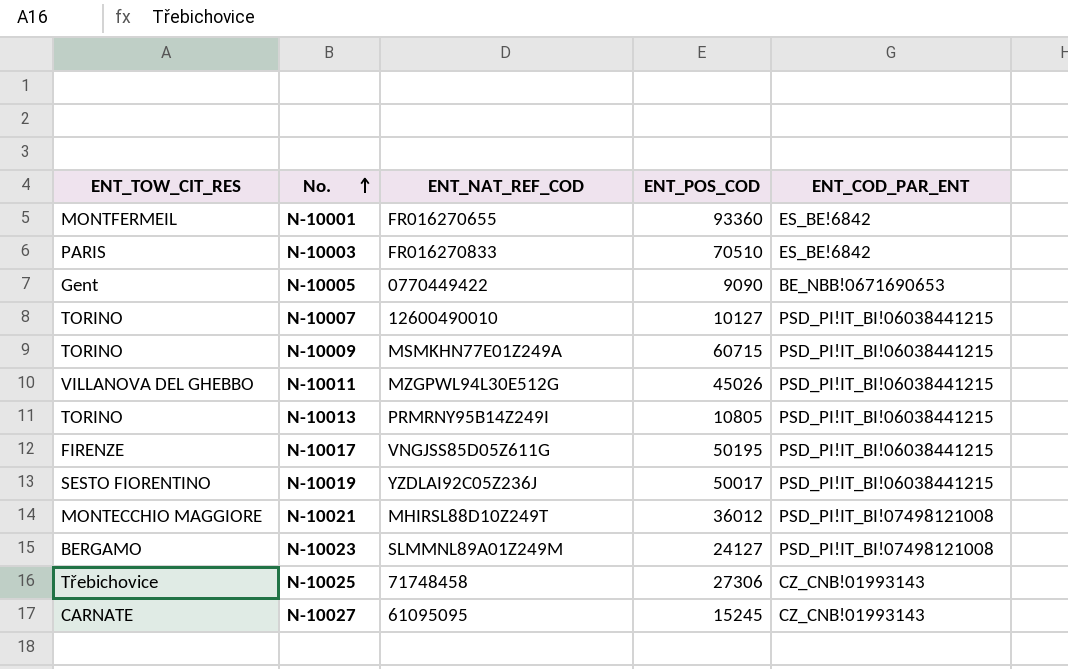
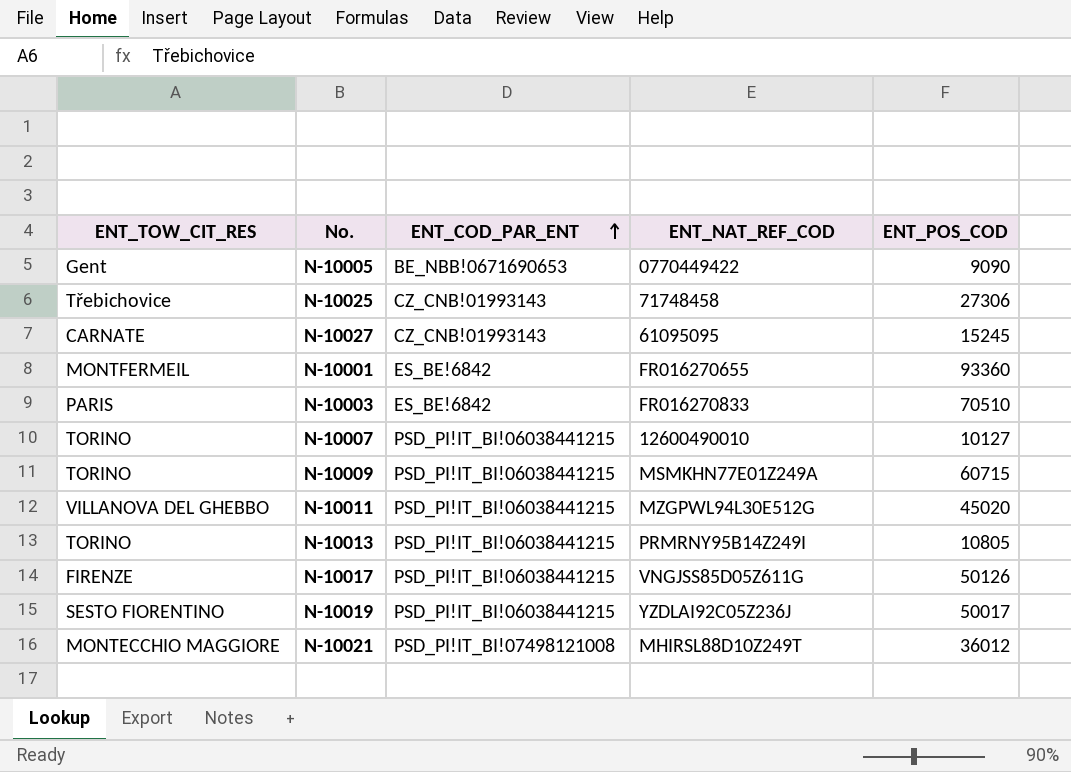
row order: No. ascending -> ENT_COD_PAR_ENT ascending
column ENT_COD_PAR_ENT | position: 5 -> 3
row N-10023: BERGAMO | SLMMNL89A01Z249M | 24127 | PSD_PI!IT_BI!07498121008 -> none
N-10011 | ENT_POS_COD: 45026 -> 45020
N-10017 | ENT_POS_COD: 50195 -> 50126

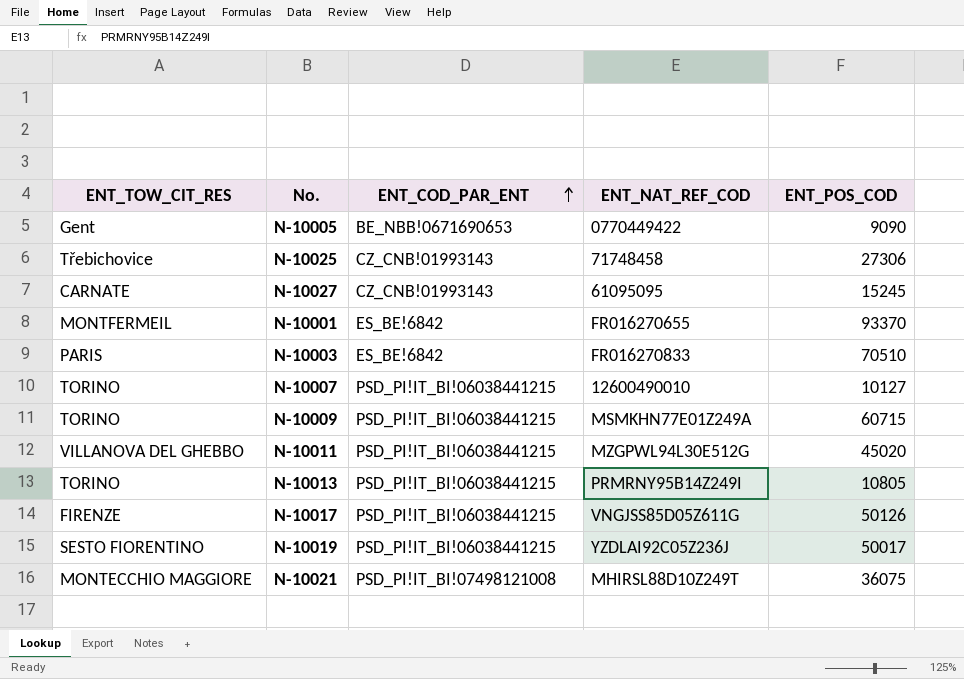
N-10001 | ENT_POS_COD: 93360 -> 93370
N-10021 | ENT_POS_COD: 36012 -> 36075

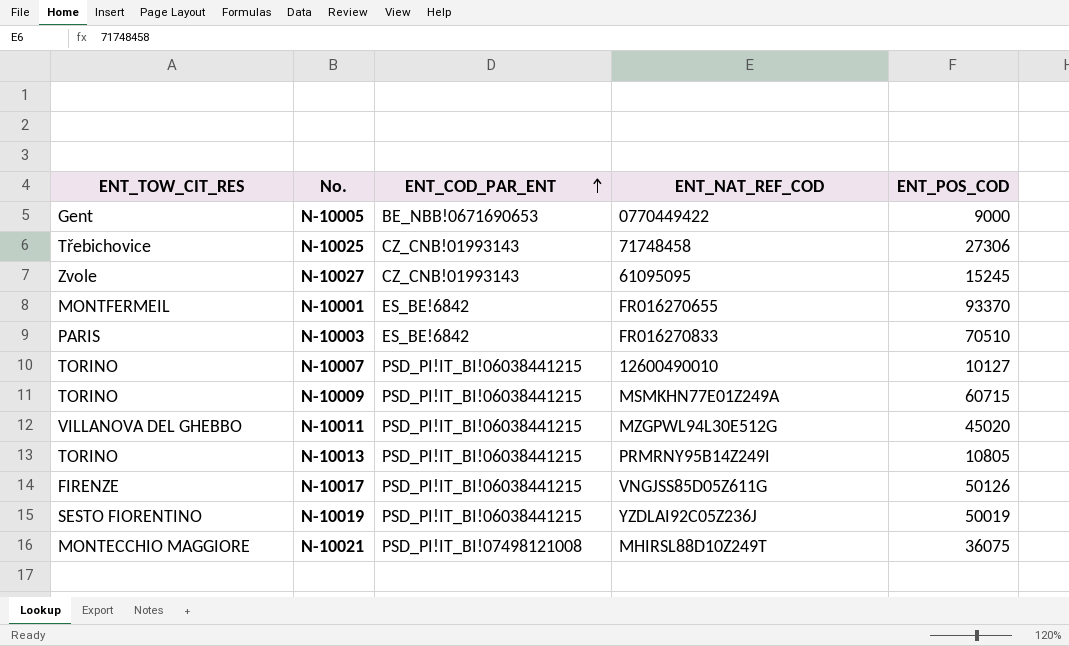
N-10005 | ENT_POS_COD: 9090 -> 9000
N-10027 | ENT_TOW_CIT_RES: CARNATE -> Zvole
N-10019 | ENT_POS_COD: 50017 -> 50019

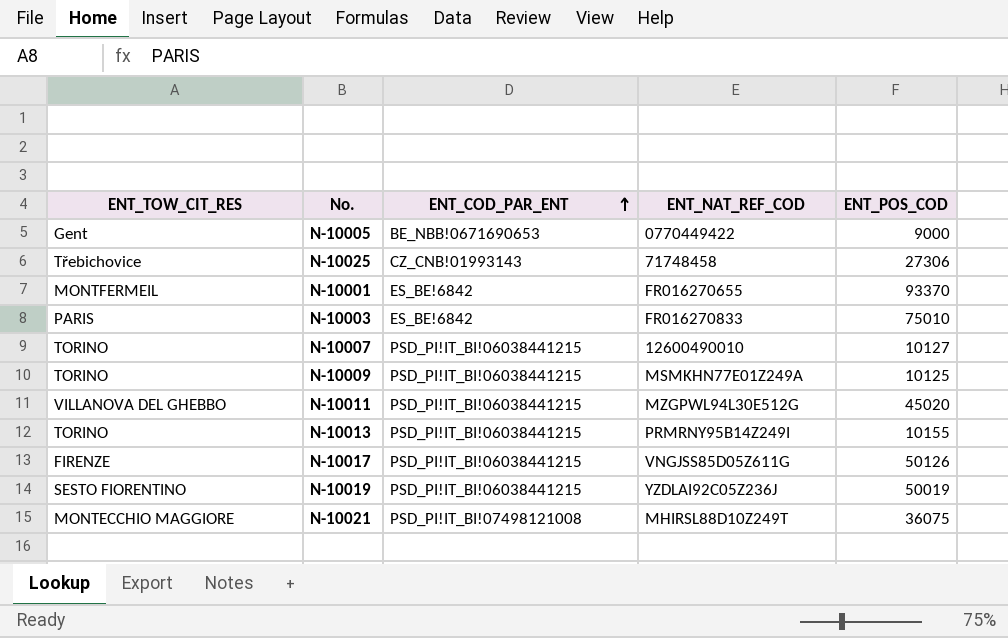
row N-10027: Zvole | CZ_CNB!01993143 | 61095095 | 15245 -> none
N-10003 | ENT_POS_COD: 70510 -> 75010
N-10009 | ENT_POS_COD: 60715 -> 10125
N-10013 | ENT_POS_COD: 10805 -> 10155

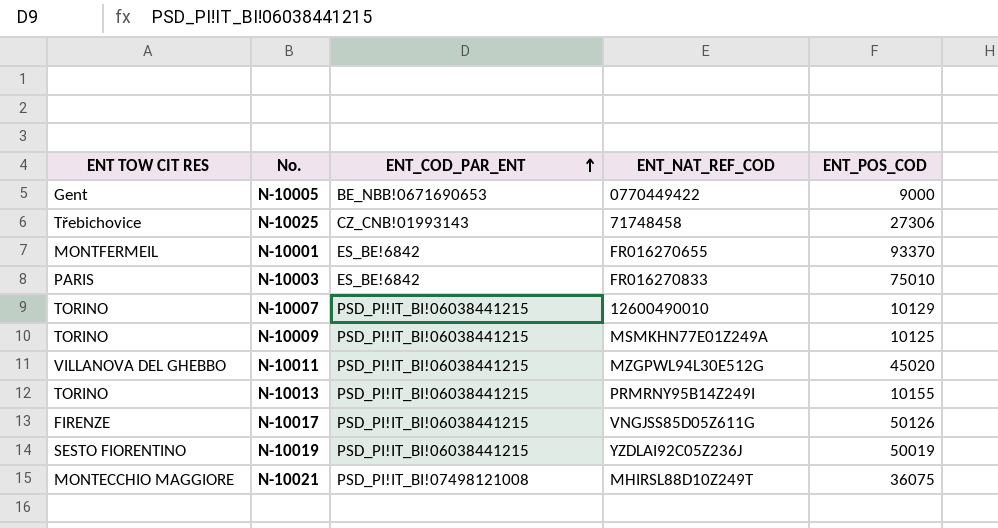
column name: ENT_TOW_CIT_RES -> ENT TOW CIT RES
N-10007 | ENT_POS_COD: 10127 -> 10129

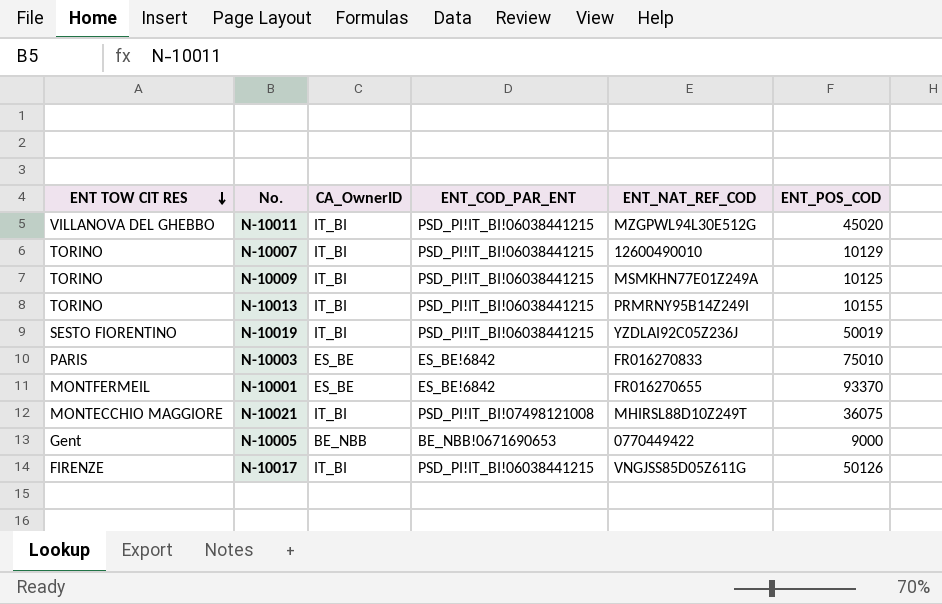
row order: ENT_COD_PAR_ENT ascending -> ENT TOW CIT RES descending
column CA_OwnerID | position: none -> 3
row N-10025: Třebichovice | CZ_CNB!01993143 | 71748458 | 27306 -> none

